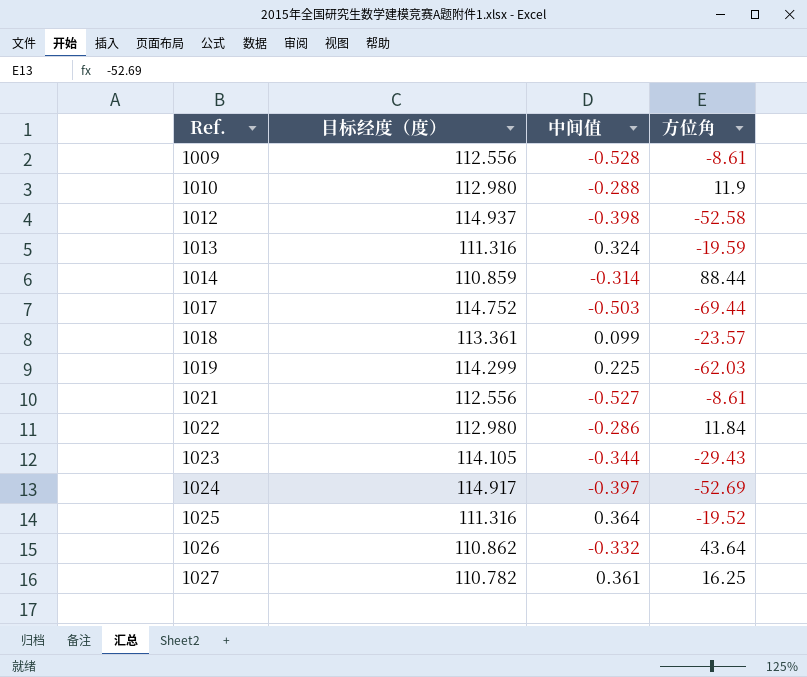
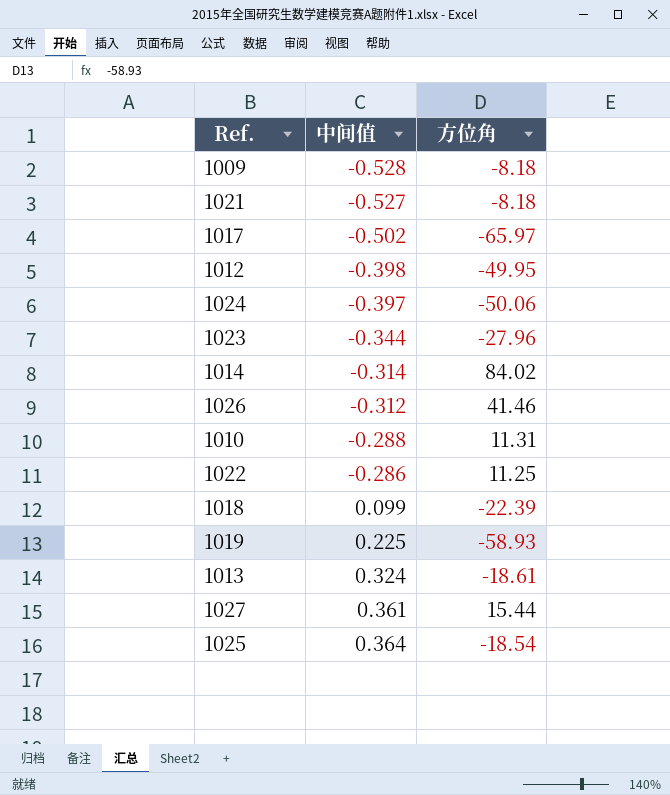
row order: Ref. ascending -> 中间值 ascending
column 目标经度（度） | position: 2 -> none
1009 | 方位角: -8.61 -> -8.18
1021 | 方位角: -8.61 -> -8.18
1017 | 中间值: -0.503 -> -0.502
1017 | 方位角: -69.44 -> -65.97
1012 | 方位角: -52.58 -> -49.95
1024 | 方位角: -52.69 -> -50.06
1023 | 方位角: -29.43 -> -27.96
1014 | 方位角: 88.44 -> 84.02
1026 | 中间值: -0.332 -> -0.312
1026 | 方位角: 43.64 -> 41.46
1010 | 方位角: 11.9 -> 11.31
1022 | 方位角: 11.84 -> 11.25
1018 | 方位角: -23.57 -> -22.39
1019 | 方位角: -62.03 -> -58.93
1013 | 方位角: -19.59 -> -18.61
1027 | 方位角: 16.25 -> 15.44
1025 | 方位角: -19.52 -> -18.54

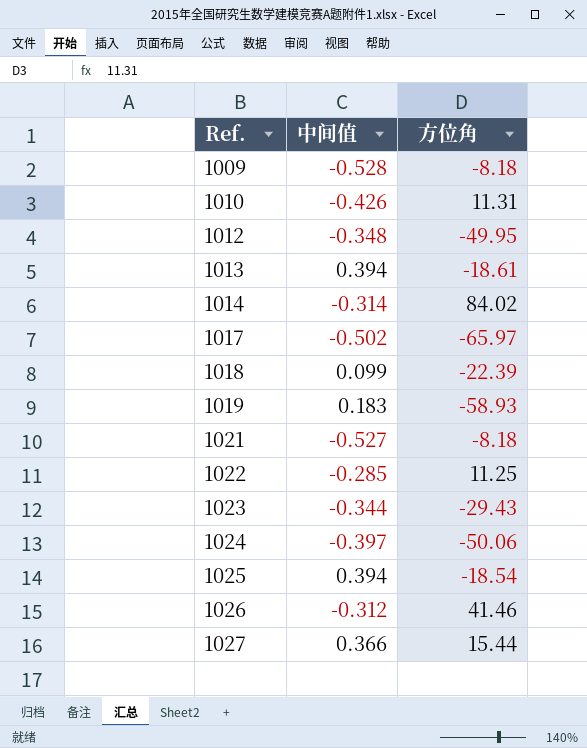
row order: 中间值 ascending -> Ref. ascending
1010 | 中间值: -0.288 -> -0.426
1012 | 中间值: -0.398 -> -0.348
1013 | 中间值: 0.324 -> 0.394
1019 | 中间值: 0.225 -> 0.183
1022 | 中间值: -0.286 -> -0.285
1023 | 方位角: -27.96 -> -29.43
1025 | 中间值: 0.364 -> 0.394
1027 | 中间值: 0.361 -> 0.366

